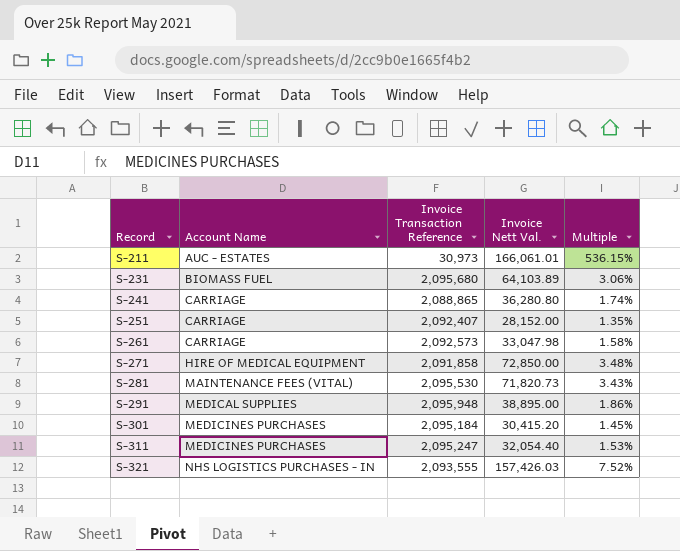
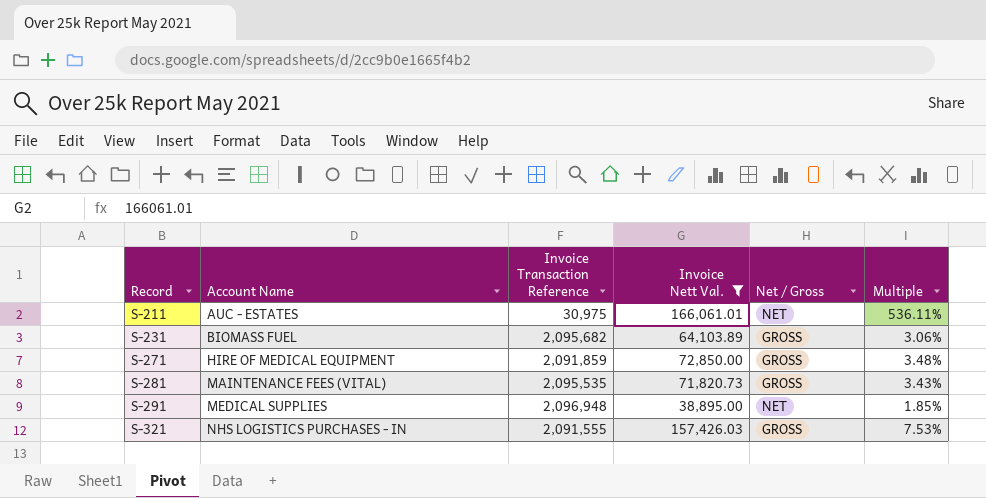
filter: none -> Invoice Nett Val. >= 38,895.00
column Net / Gross | position: none -> 5
S-211 | Invoice Transaction Reference: 30,973 -> 30,975
S-211 | Multiple: 536.15% -> 536.11%
S-231 | Invoice Transaction Reference: 2,095,680 -> 2,095,682
S-271 | Invoice Transaction Reference: 2,091,858 -> 2,091,859
S-281 | Invoice Transaction Reference: 2,095,530 -> 2,095,535
S-291 | Invoice Transaction Reference: 2,095,948 -> 2,096,948
S-291 | Multiple: 1.86% -> 1.85%
S-321 | Invoice Transaction Reference: 2,093,555 -> 2,091,555
S-321 | Multiple: 7.52% -> 7.53%

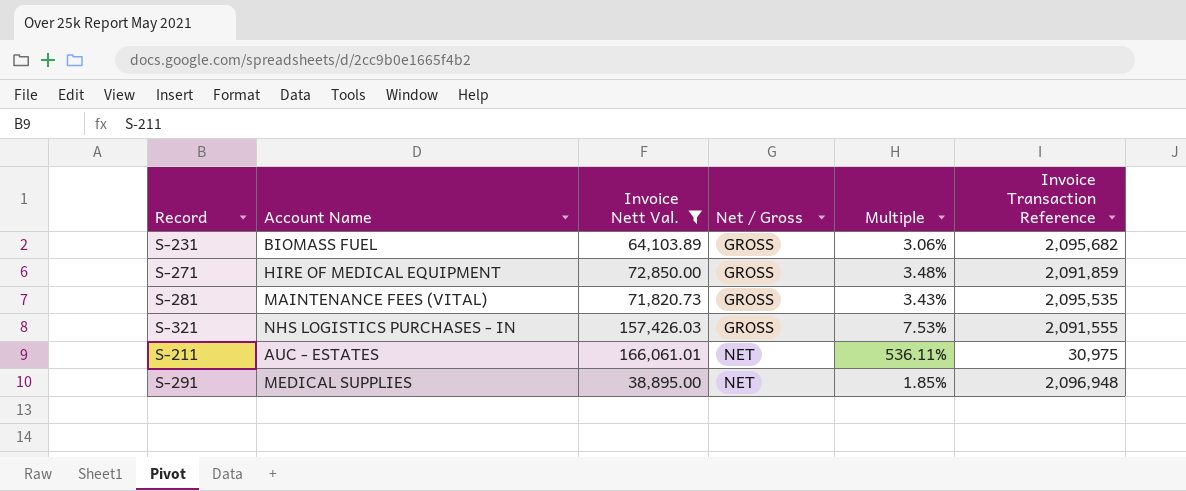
row order: Record ascending -> Net / Gross ascending
column Invoice Transaction Reference | position: 3 -> 6

